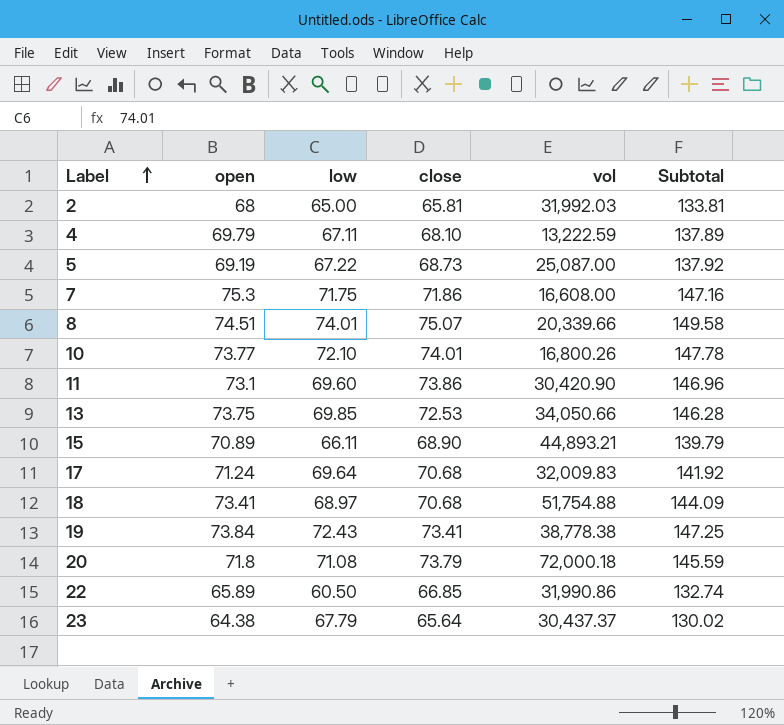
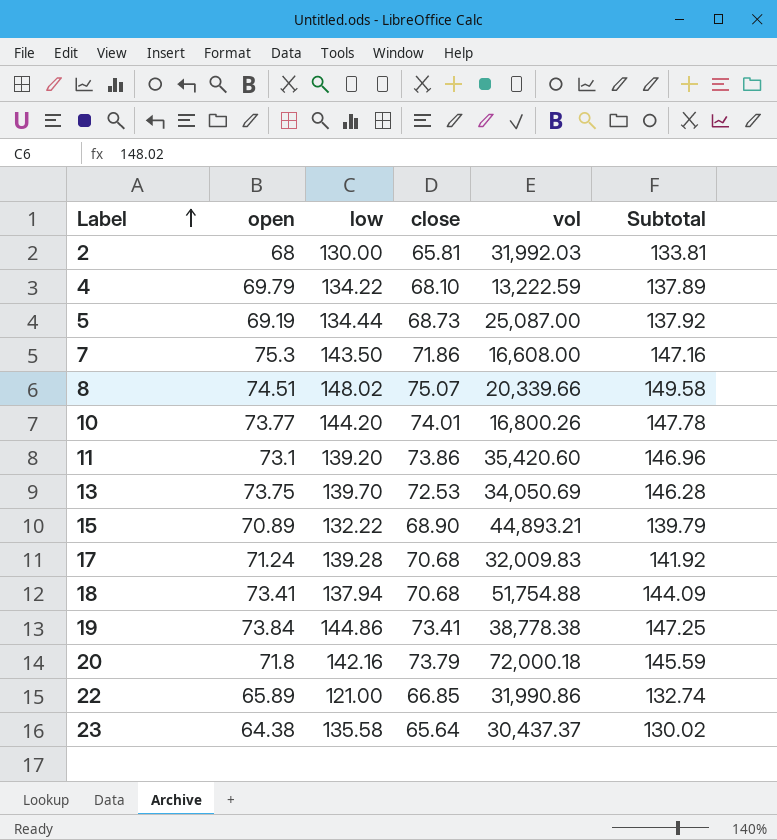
2 | low: 65.00 -> 130.00
4 | low: 67.11 -> 134.22
5 | low: 67.22 -> 134.44
7 | low: 71.75 -> 143.50
8 | low: 74.01 -> 148.02
10 | low: 72.10 -> 144.20
11 | low: 69.60 -> 139.20
11 | vol: 30,420.90 -> 35,420.60
13 | low: 69.85 -> 139.70
13 | vol: 34,050.66 -> 34,050.69
15 | low: 66.11 -> 132.22
17 | low: 69.64 -> 139.28
18 | low: 68.97 -> 137.94
19 | low: 72.43 -> 144.86
20 | low: 71.08 -> 142.16
22 | low: 60.50 -> 121.00
23 | low: 67.79 -> 135.58

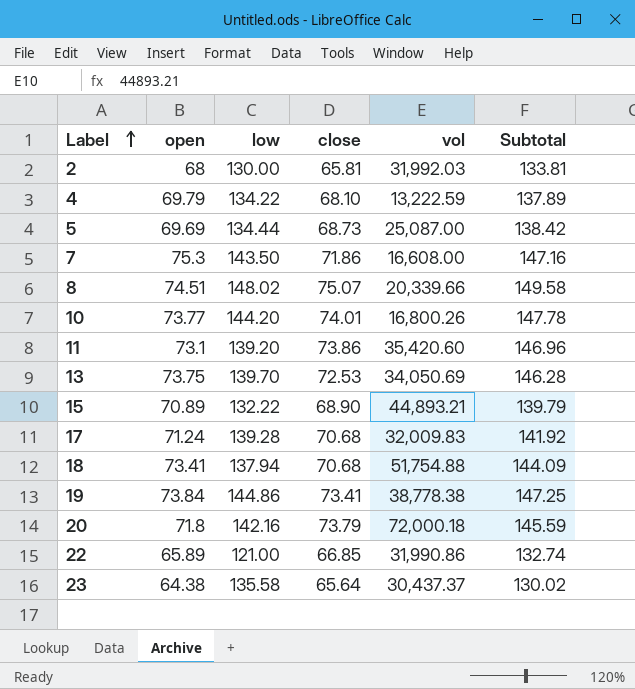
5 | open: 69.19 -> 69.69
5 | Subtotal: 137.92 -> 138.42

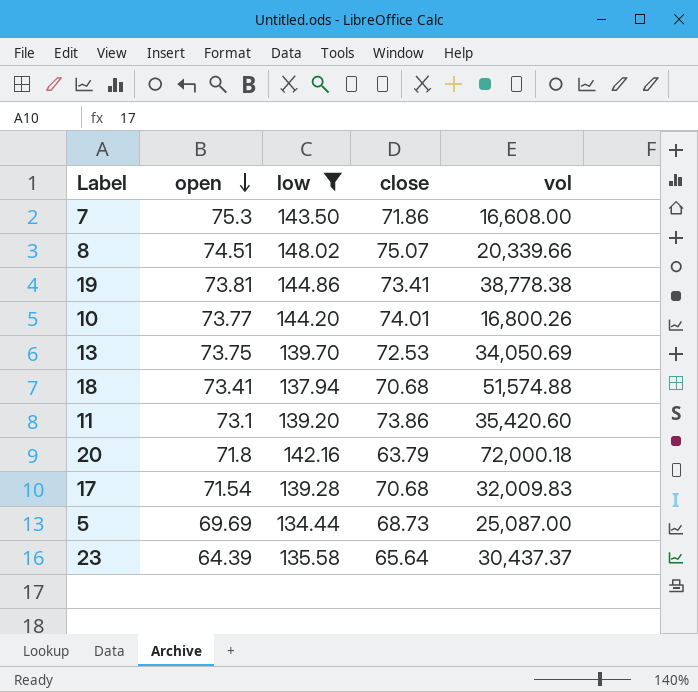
filter: none -> low >= 134.44
row order: Label ascending -> open descending
column Subtotal | formula: [open] + [close] -> none
19 | open: 73.84 -> 73.81
18 | vol: 51,754.88 -> 51,574.88
20 | close: 73.79 -> 63.79
17 | open: 71.24 -> 71.54
23 | open: 64.38 -> 64.39

